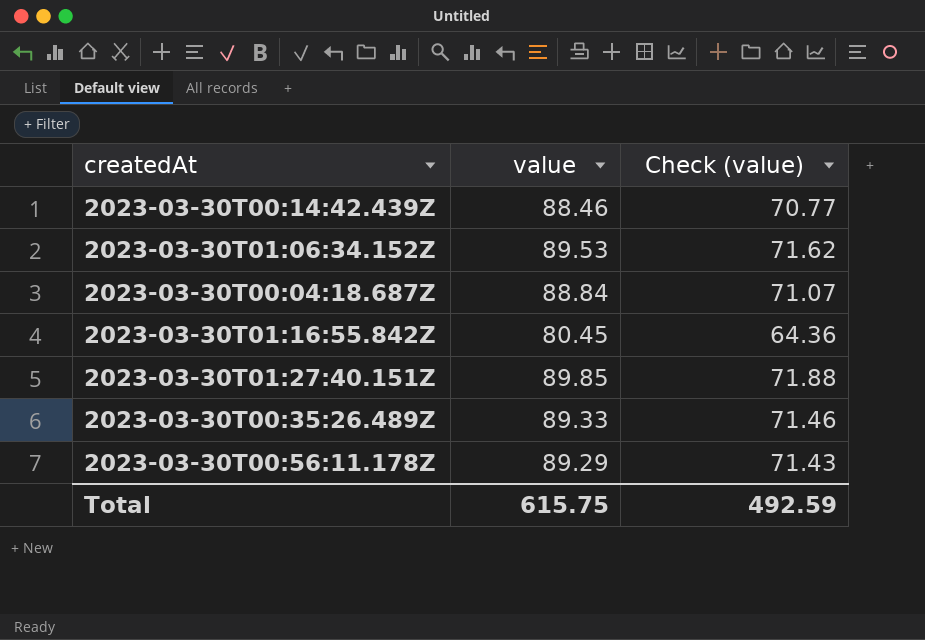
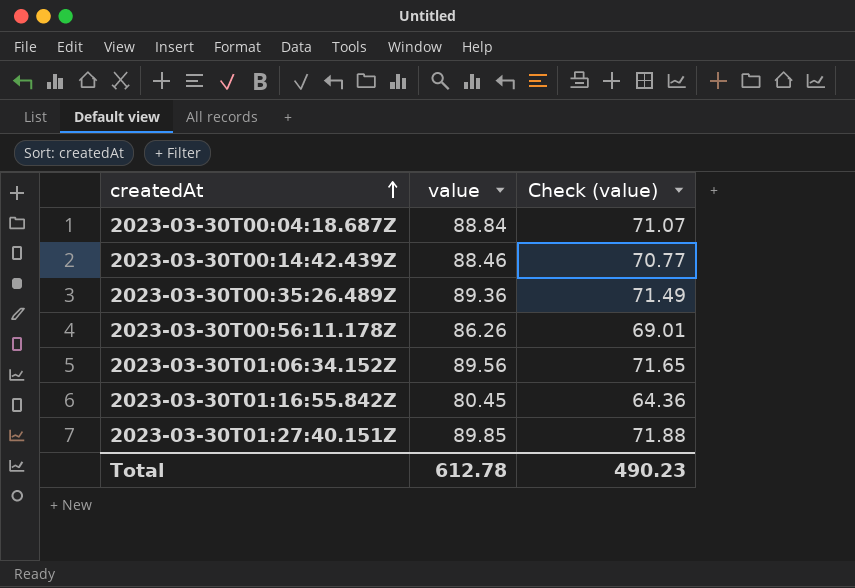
row order: none -> createdAt ascending
2023-03-30T00:35:26.489Z | value: 89.33 -> 89.36
2023-03-30T00:35:26.489Z | Check (value): 71.46 -> 71.49
2023-03-30T00:56:11.178Z | value: 89.29 -> 86.26
2023-03-30T00:56:11.178Z | Check (value): 71.43 -> 69.01
2023-03-30T01:06:34.152Z | value: 89.53 -> 89.56
2023-03-30T01:06:34.152Z | Check (value): 71.62 -> 71.65
Total | value: 615.75 -> 612.78
Total | Check (value): 492.59 -> 490.23

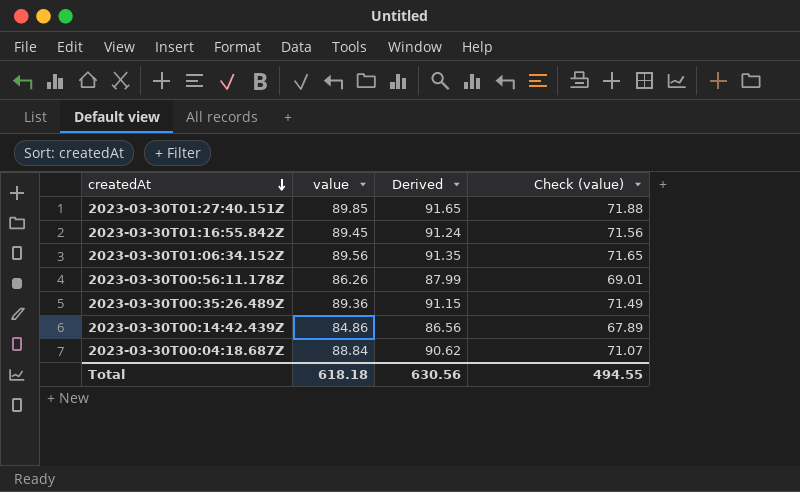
row order: createdAt ascending -> createdAt descending
column Derived | formula: none -> [value] * 1.02
2023-03-30T01:16:55.842Z | value: 80.45 -> 89.45
2023-03-30T01:16:55.842Z | Check (value): 64.36 -> 71.56
2023-03-30T00:14:42.439Z | value: 88.46 -> 84.86
2023-03-30T00:14:42.439Z | Check (value): 70.77 -> 67.89
Total | value: 612.78 -> 618.18
Total | Check (value): 490.23 -> 494.55

